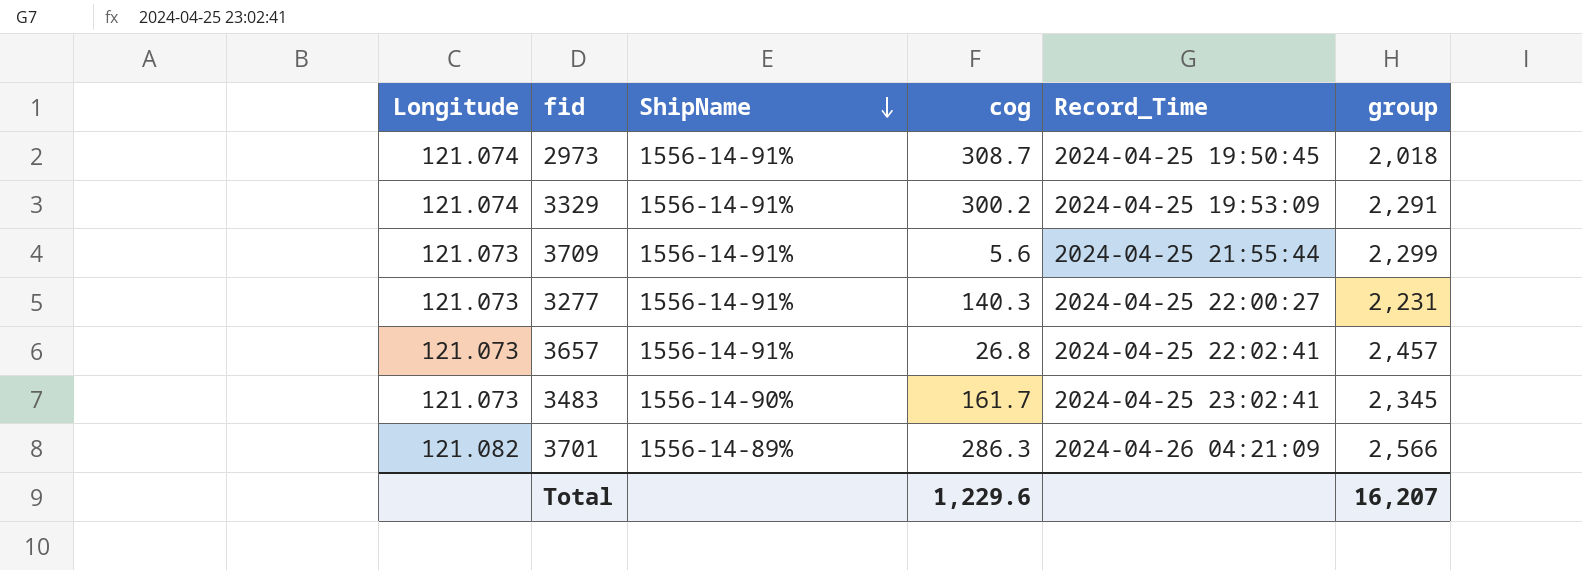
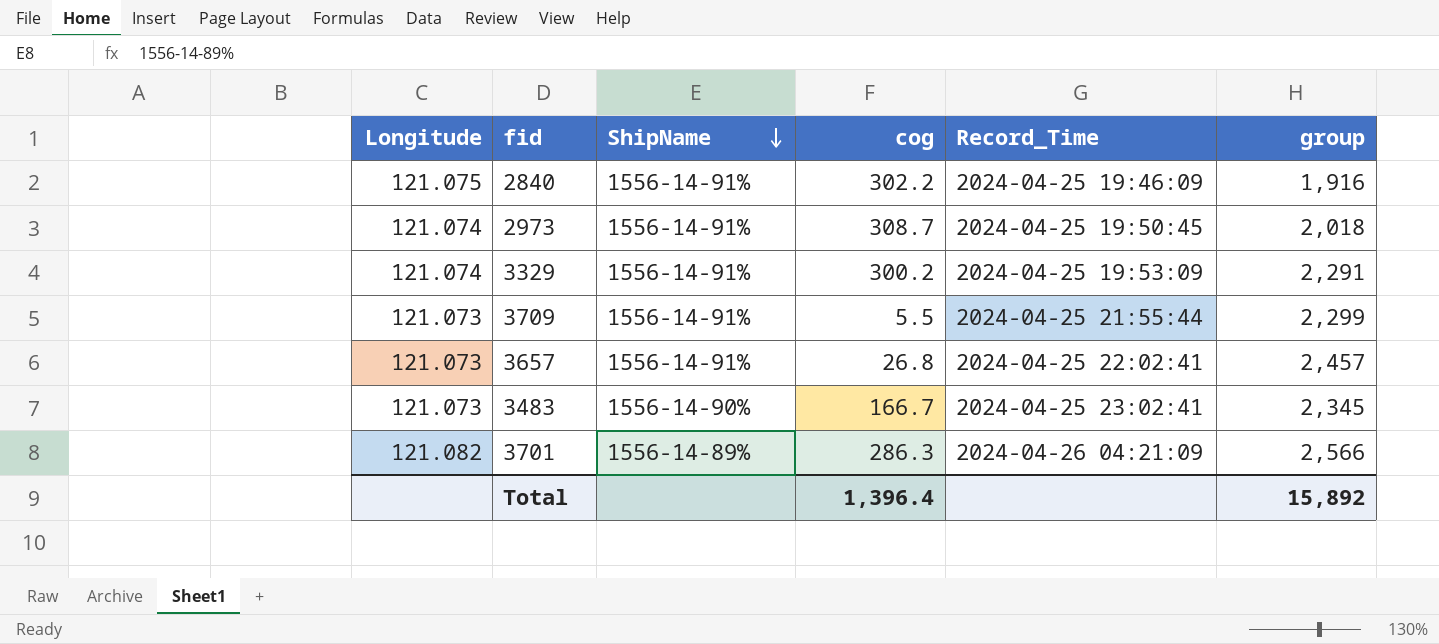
row 3277: 121.073 | 1556-14-91% | 140.3 | 2024-04-25 22:00:27 | 2,231 -> none
row 2840: none -> 121.075 | 1556-14-91% | 302.2 | 2024-04-25 19:46:09 | 1,916
3709 | cog: 5.6 -> 5.5
3483 | cog: 161.7 -> 166.7
Total | cog: 1,229.6 -> 1,396.4
Total | group: 16,207 -> 15,892

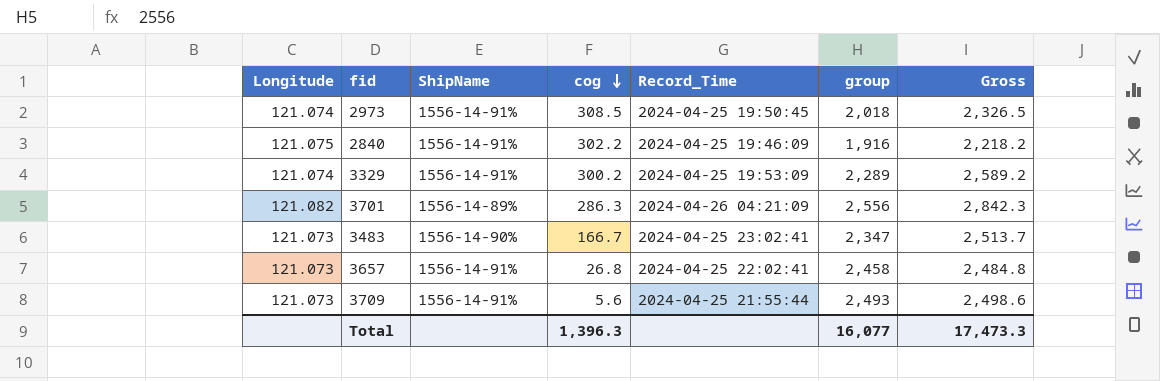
row order: ShipName descending -> cog descending
column Gross | formula: none -> [cog] + [group]
2973 | cog: 308.7 -> 308.5
3329 | group: 2,291 -> 2,289
3701 | group: 2,566 -> 2,556
3483 | group: 2,345 -> 2,347
3657 | group: 2,457 -> 2,458
3709 | cog: 5.5 -> 5.6
3709 | group: 2,299 -> 2,493
Total | cog: 1,396.4 -> 1,396.3
Total | group: 15,892 -> 16,077

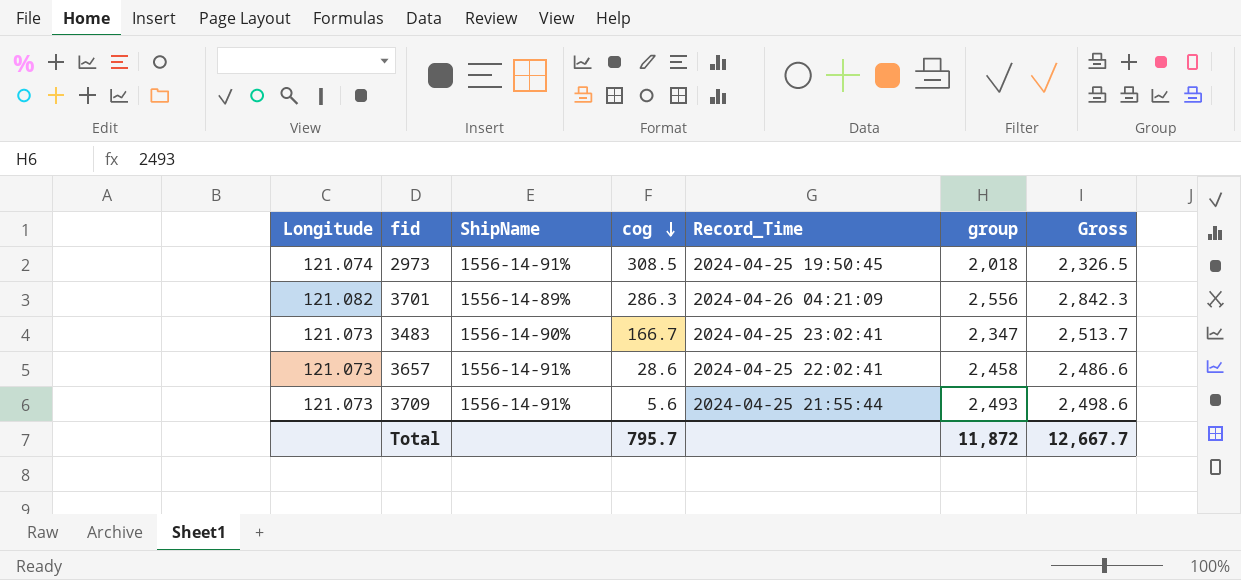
row 2840: 121.075 | 1556-14-91% | 302.2 | 2024-04-25 19:46:09 | 1,916 | 2,218.2 -> none
row 3329: 121.074 | 1556-14-91% | 300.2 | 2024-04-25 19:53:09 | 2,289 | 2,589.2 -> none
3657 | cog: 26.8 -> 28.6
3657 | Gross: 2,484.8 -> 2,486.6
Total | cog: 1,396.3 -> 795.7
Total | group: 16,077 -> 11,872
Total | Gross: 17,473.3 -> 12,667.7

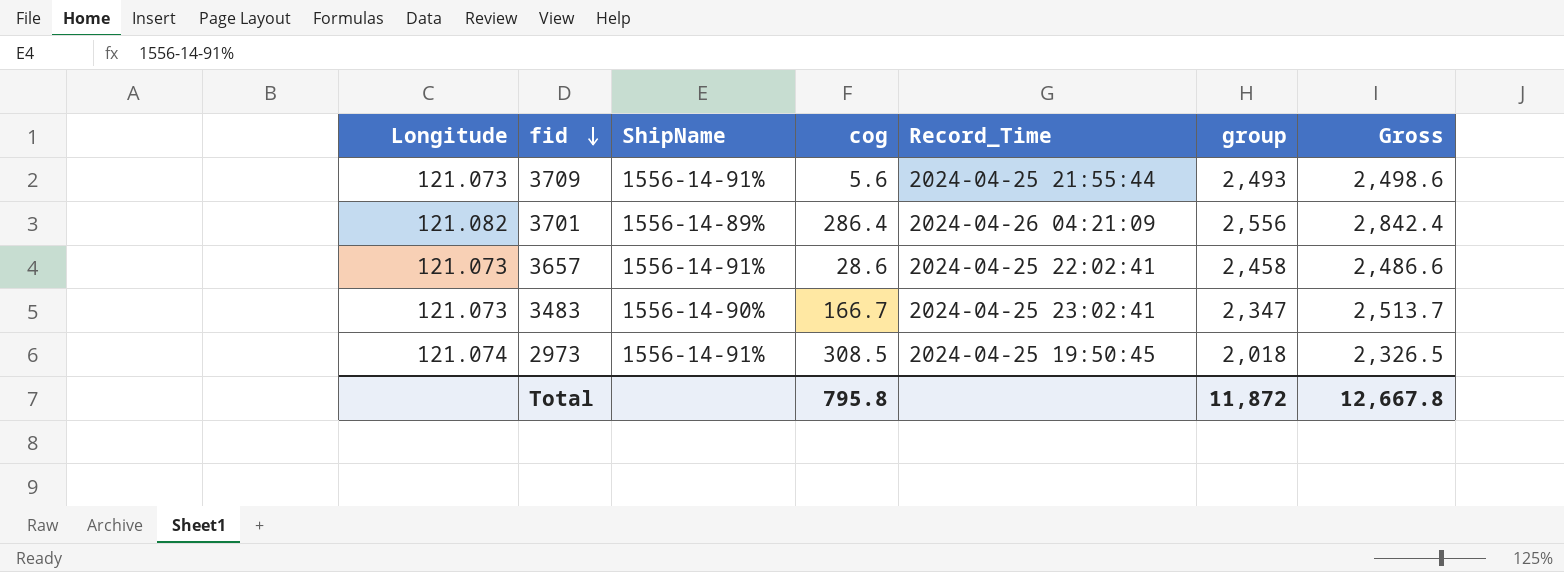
row order: cog descending -> fid descending
3701 | cog: 286.3 -> 286.4
3701 | Gross: 2,842.3 -> 2,842.4
Total | cog: 795.7 -> 795.8
Total | Gross: 12,667.7 -> 12,667.8

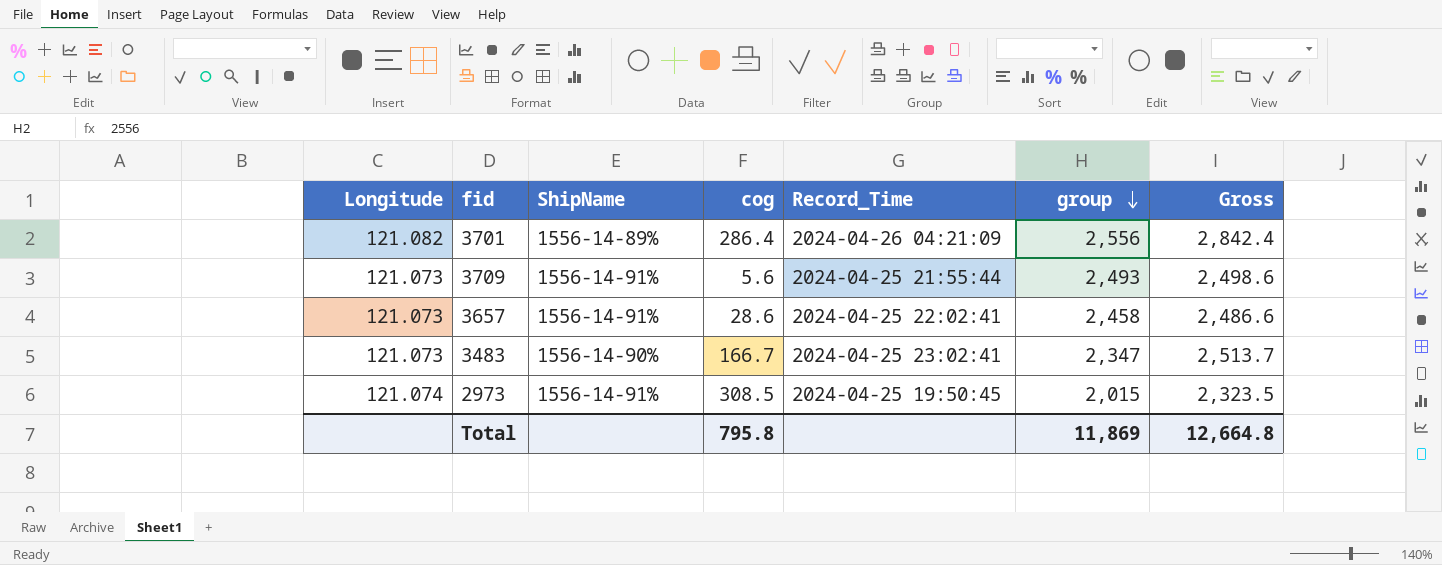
row order: fid descending -> group descending
2973 | group: 2,018 -> 2,015
2973 | Gross: 2,326.5 -> 2,323.5
Total | group: 11,872 -> 11,869
Total | Gross: 12,667.8 -> 12,664.8

